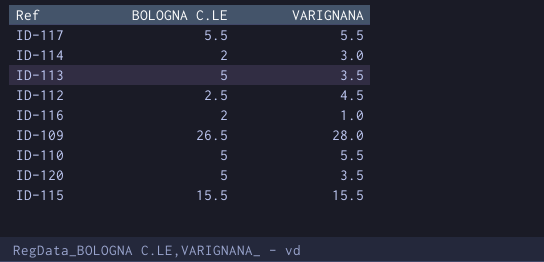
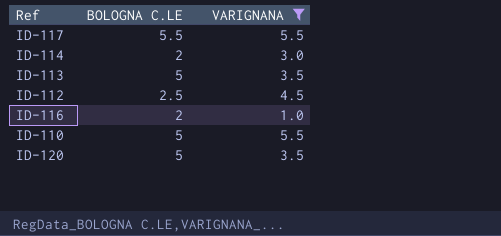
filter: none -> VARIGNANA <= 5.5

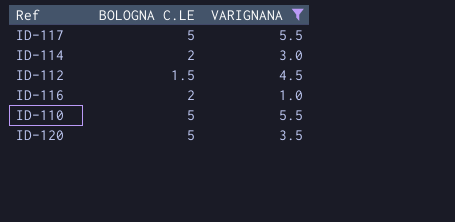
row ID-113: 5 | 3.5 -> none
ID-117 | BOLOGNA C.LE: 5.5 -> 5
ID-112 | BOLOGNA C.LE: 2.5 -> 1.5

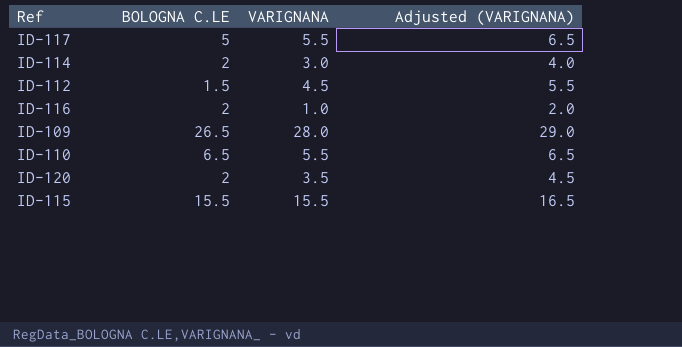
filter: VARIGNANA <= 5.5 -> none
column Adjusted (VARIGNANA) | formula: none -> [VARIGNANA] + 1
ID-110 | BOLOGNA C.LE: 5 -> 6.5
ID-120 | BOLOGNA C.LE: 5 -> 2

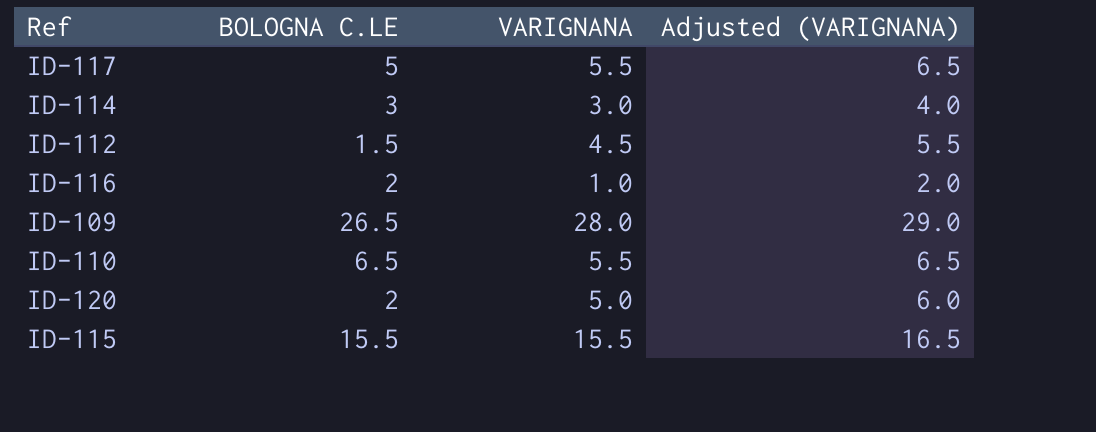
ID-114 | BOLOGNA C.LE: 2 -> 3
ID-120 | VARIGNANA: 3.5 -> 5.0
ID-120 | Adjusted (VARIGNANA): 4.5 -> 6.0

